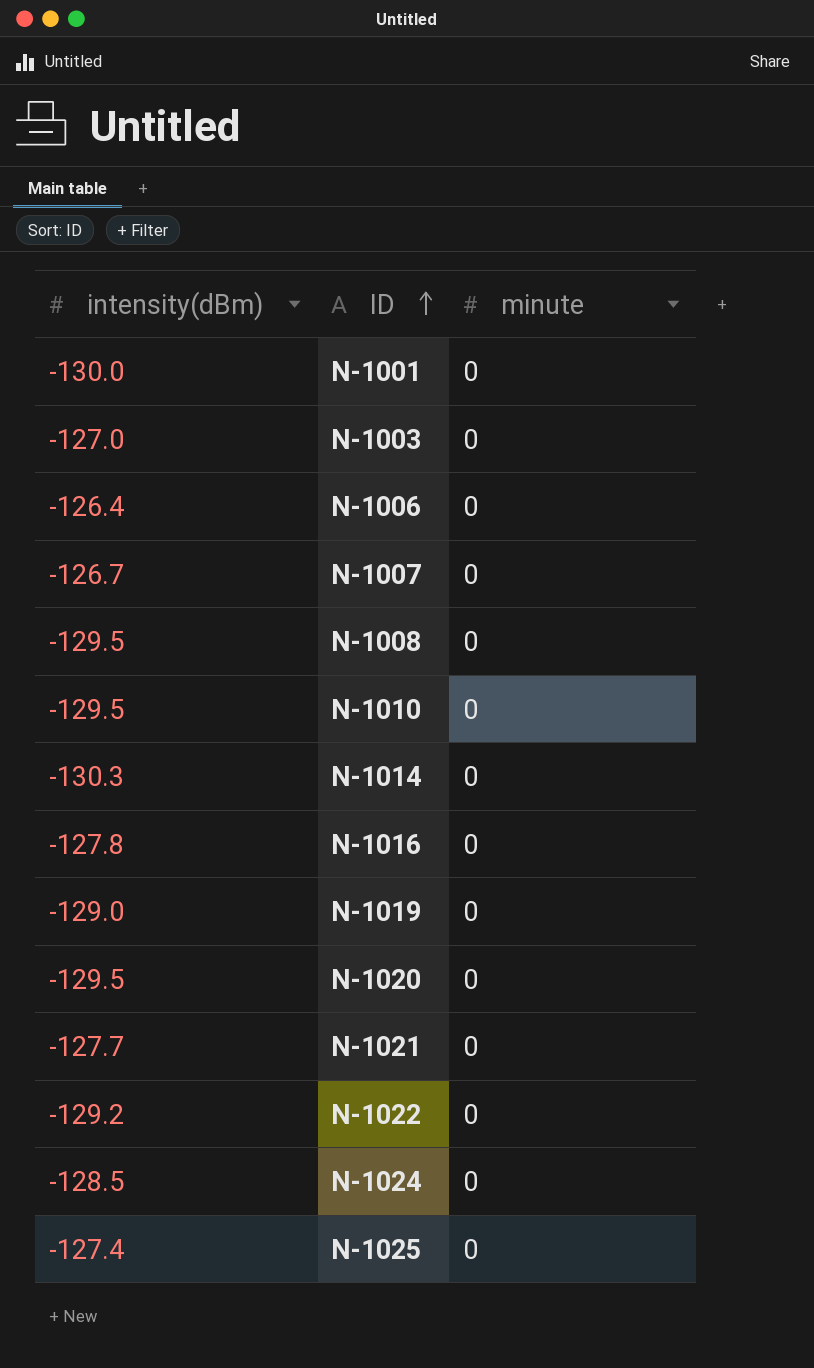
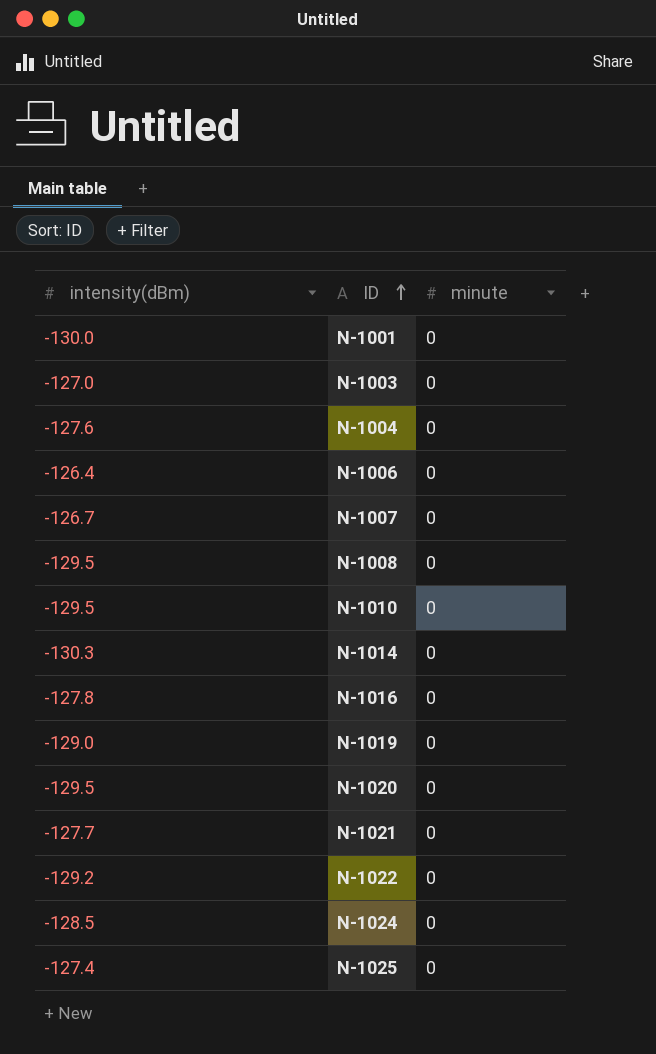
row N-1004: none -> -127.6 | 0

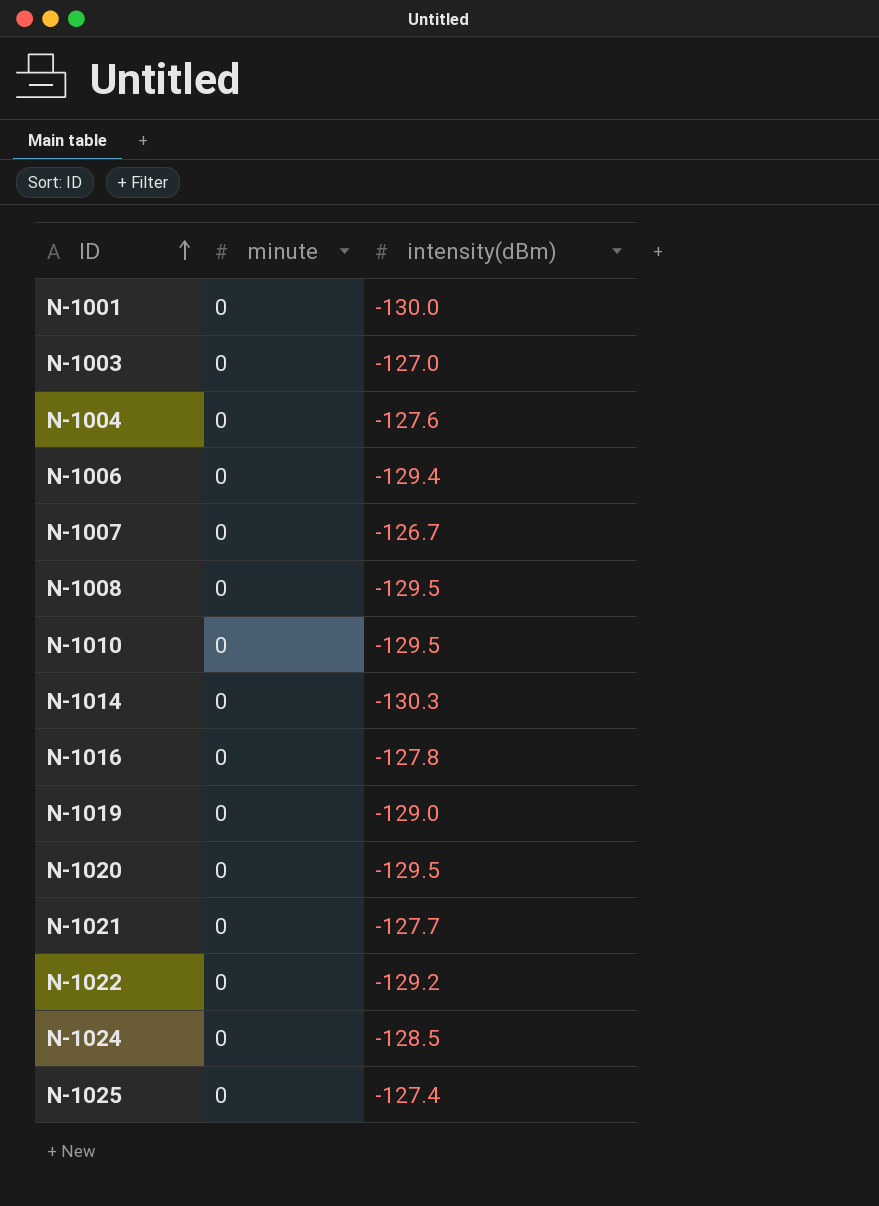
column intensity(dBm) | position: 1 -> 3
N-1006 | intensity(dBm): -126.4 -> -129.4

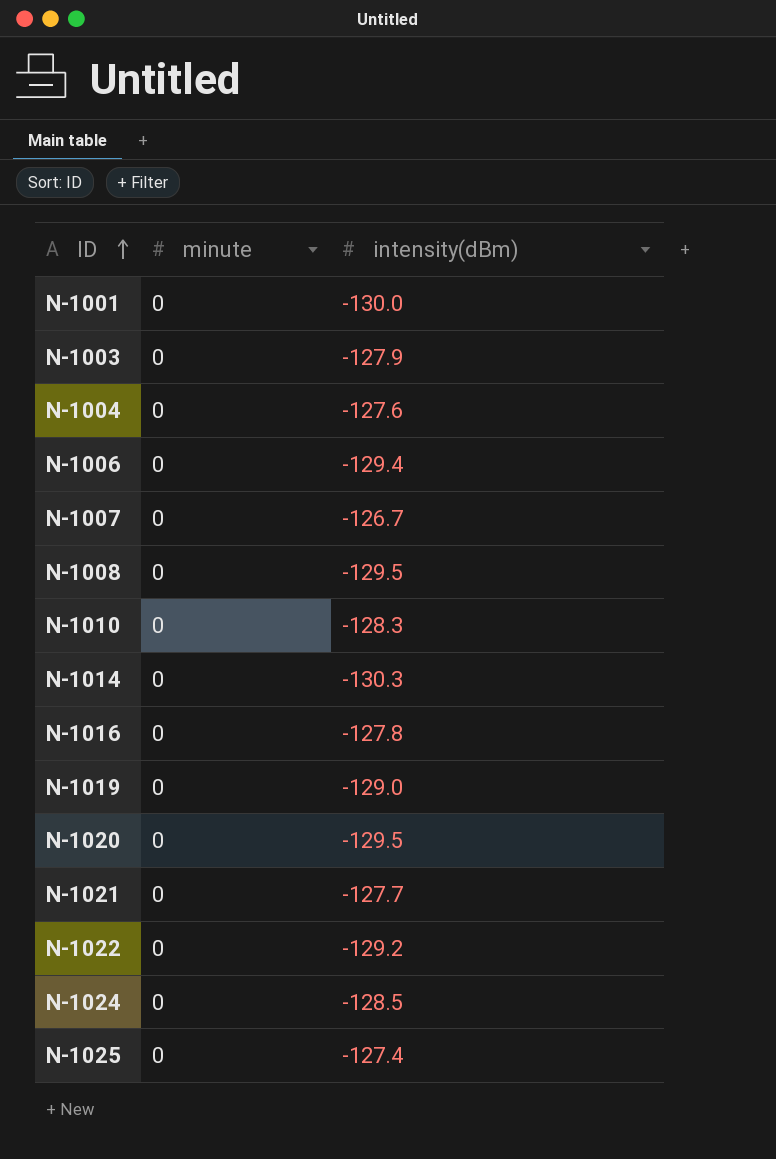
N-1003 | intensity(dBm): -127.0 -> -127.9
N-1010 | intensity(dBm): -129.5 -> -128.3

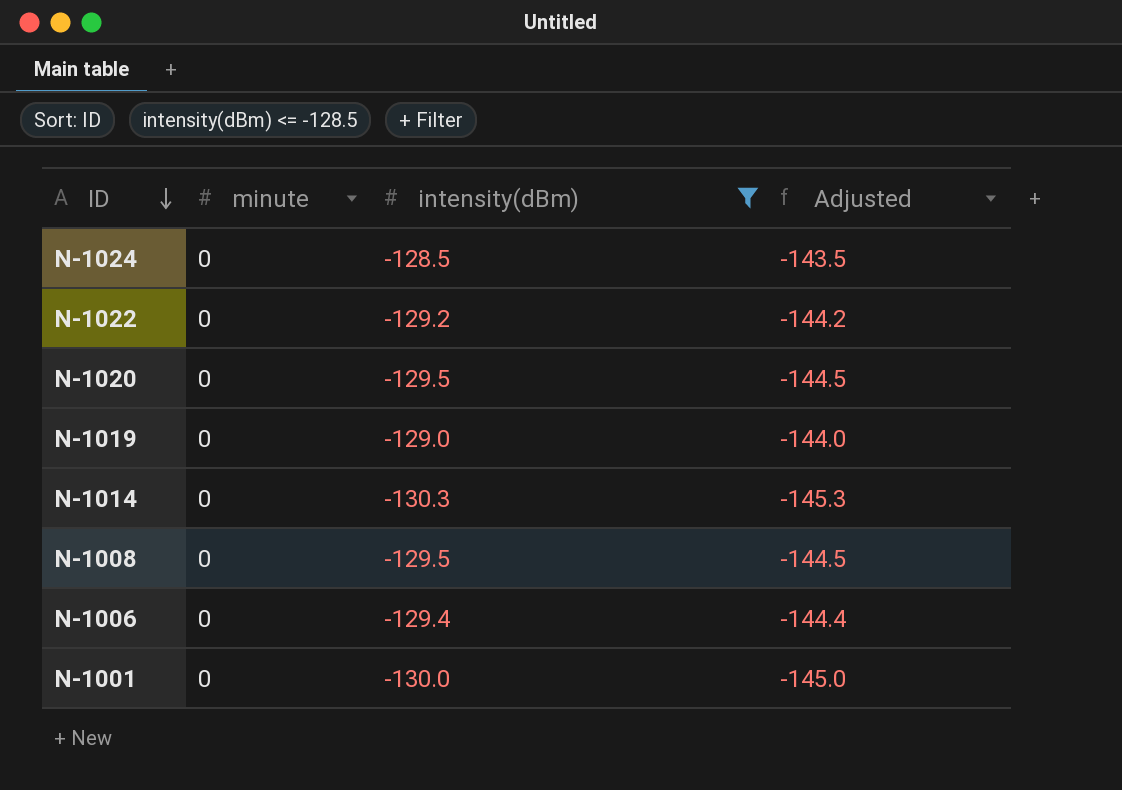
filter: none -> intensity(dBm) <= -128.5
row order: ID ascending -> ID descending
column Adjusted | formula: none -> [intensity(dBm)] - 15

